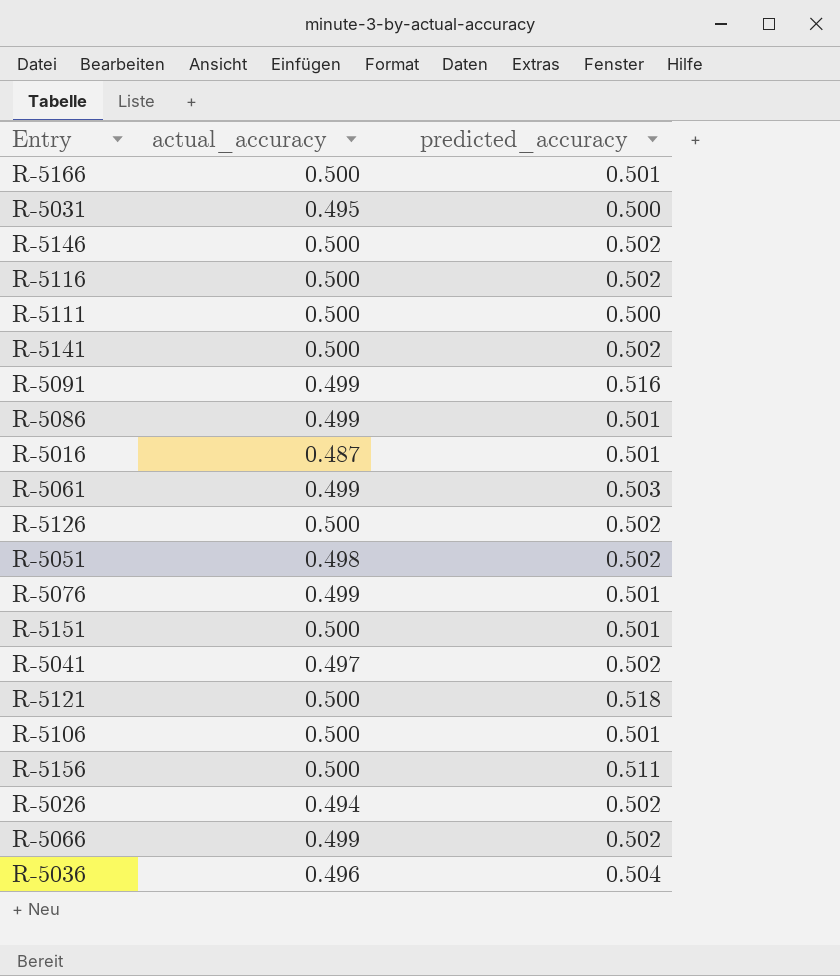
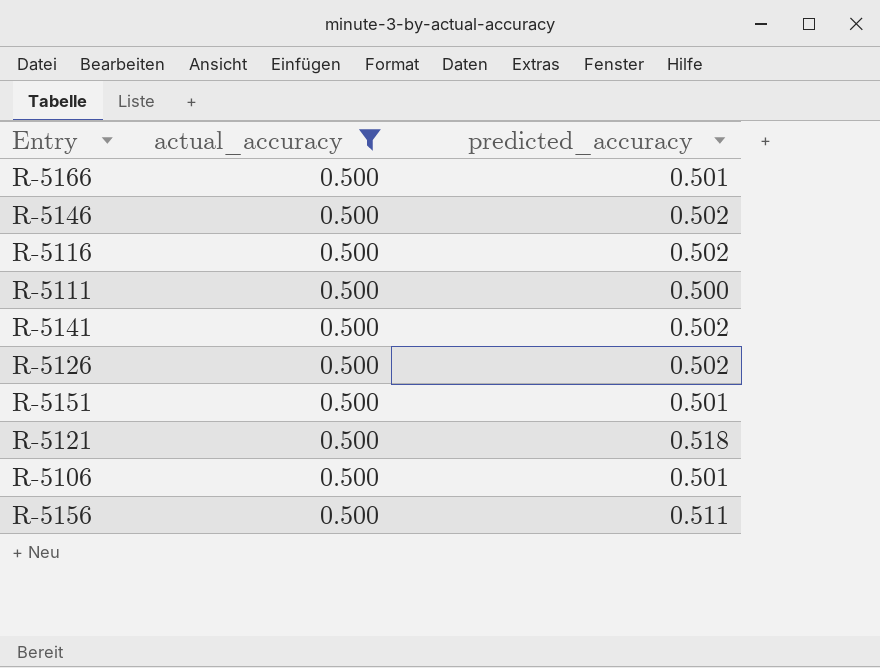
filter: none -> actual_accuracy = 0.500

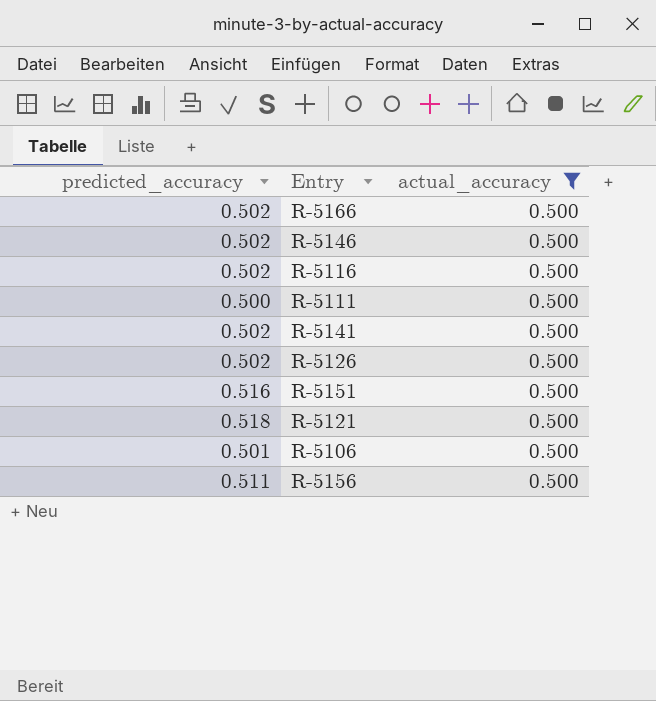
column predicted_accuracy | position: 3 -> 1
R-5166 | predicted_accuracy: 0.501 -> 0.502
R-5151 | predicted_accuracy: 0.501 -> 0.516

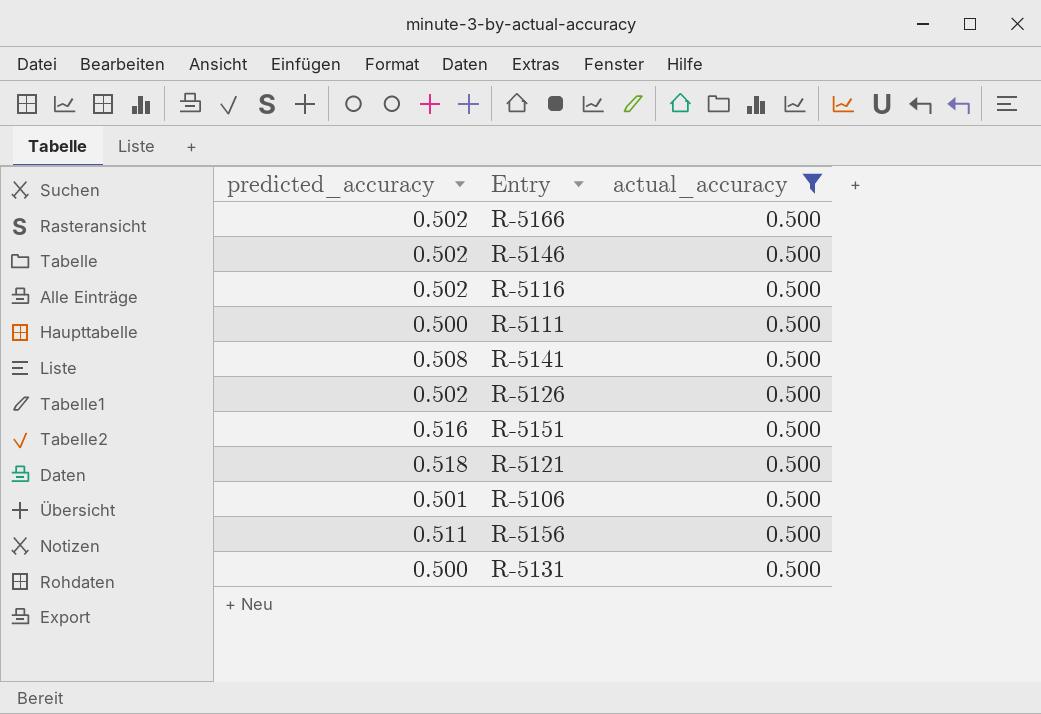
R-5141 | predicted_accuracy: 0.502 -> 0.508
row R-5131: none -> 0.500 | 0.500

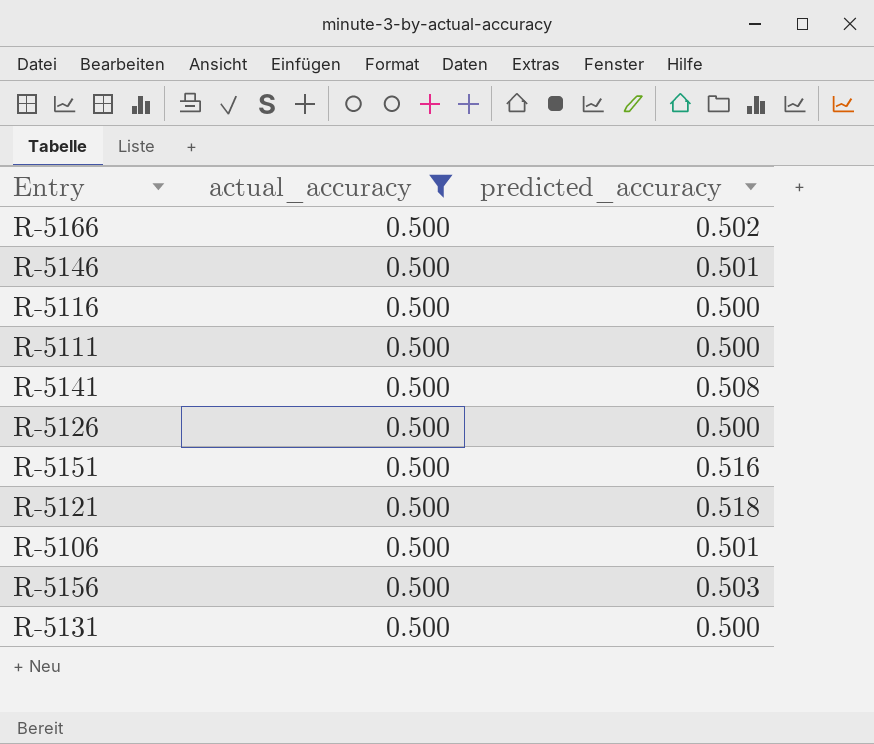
column predicted_accuracy | position: 1 -> 3
R-5146 | predicted_accuracy: 0.502 -> 0.501
R-5116 | predicted_accuracy: 0.502 -> 0.500
R-5126 | predicted_accuracy: 0.502 -> 0.500
R-5156 | predicted_accuracy: 0.511 -> 0.503

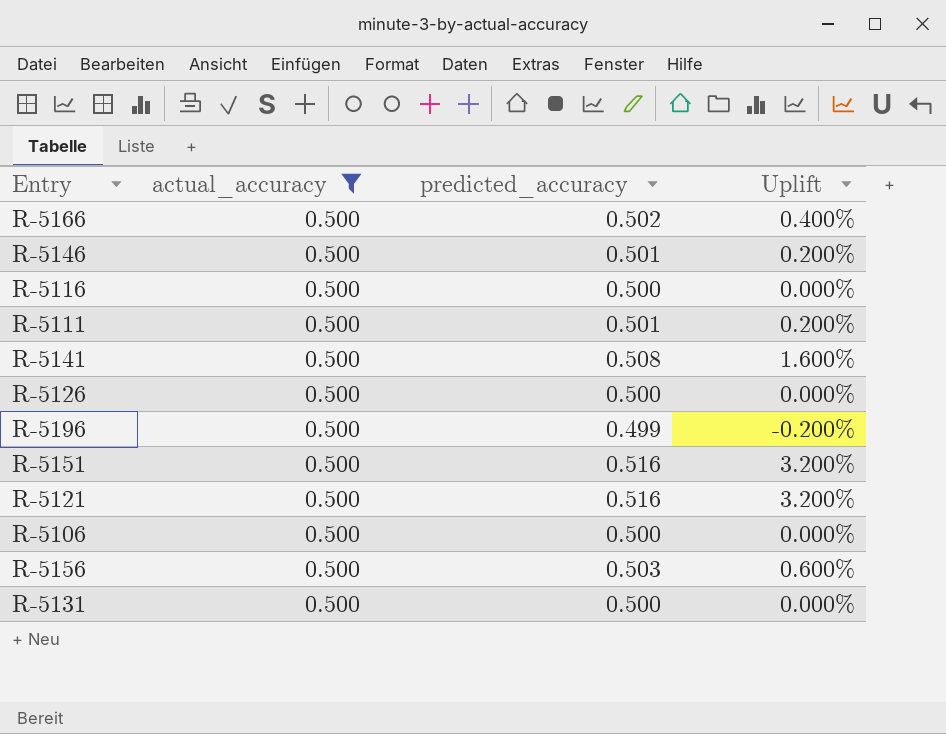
column Uplift | formula: none -> ([predicted_accuracy] - [actual_accuracy]) / [actual_accuracy]
R-5111 | predicted_accuracy: 0.500 -> 0.501
row R-5196: none -> 0.500 | 0.499 | -0.200%
R-5121 | predicted_accuracy: 0.518 -> 0.516
R-5106 | predicted_accuracy: 0.501 -> 0.500

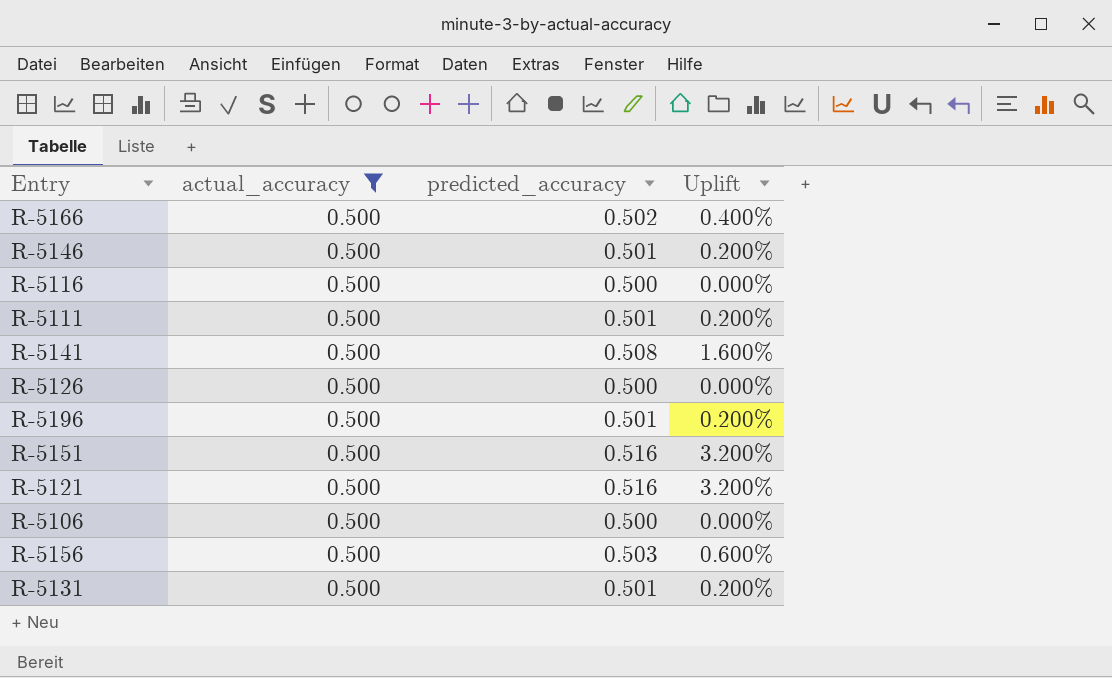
R-5196 | predicted_accuracy: 0.499 -> 0.501
R-5196 | Uplift: -0.200% -> 0.200%
R-5131 | predicted_accuracy: 0.500 -> 0.501
R-5131 | Uplift: 0.000% -> 0.200%

